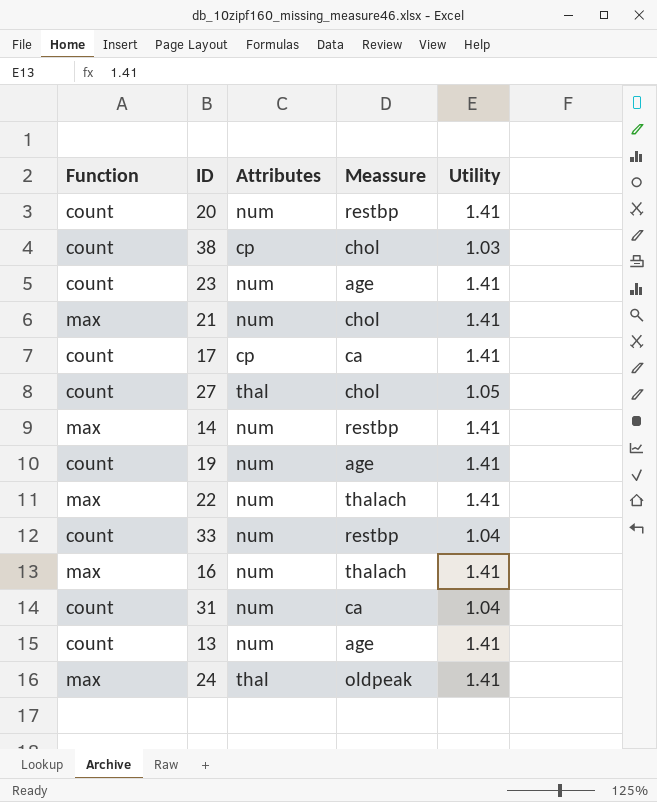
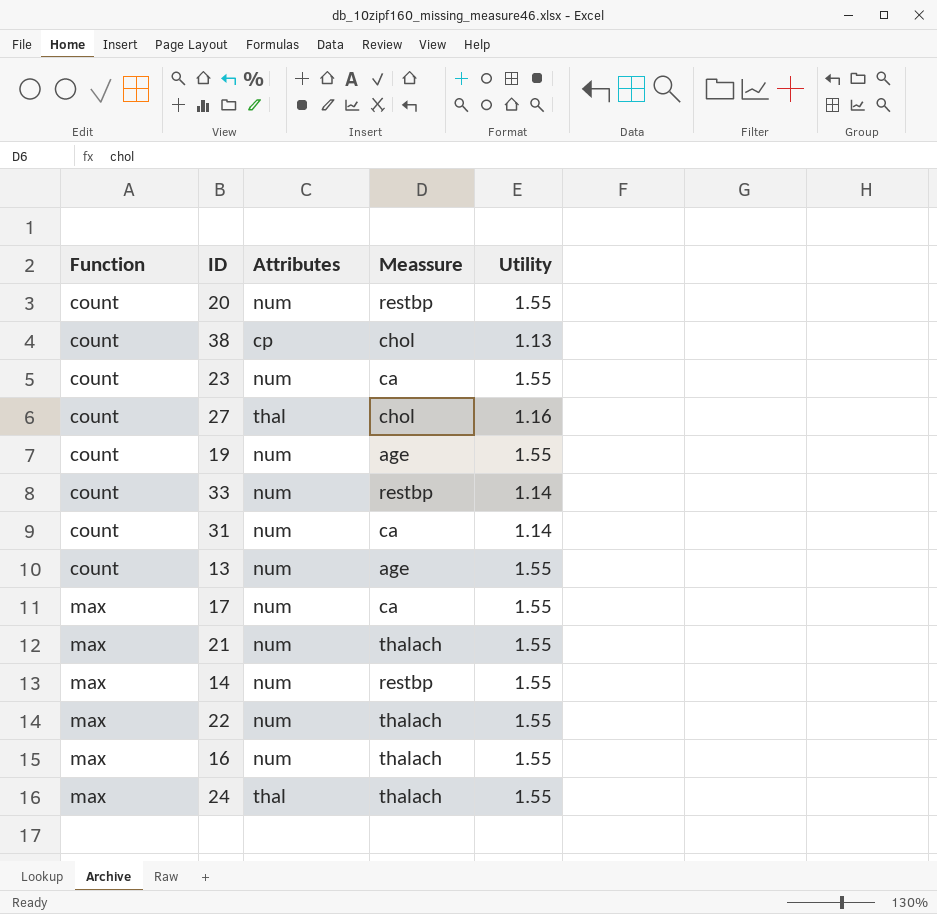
row order: none -> Function ascending
20 | Utility: 1.41 -> 1.55
38 | Utility: 1.03 -> 1.13
23 | Meassure: age -> ca
23 | Utility: 1.41 -> 1.55
27 | Utility: 1.05 -> 1.16
19 | Utility: 1.41 -> 1.55
33 | Utility: 1.04 -> 1.14
31 | Utility: 1.04 -> 1.14
13 | Utility: 1.41 -> 1.55
17 | Function: count -> max
17 | Attributes: cp -> num
17 | Utility: 1.41 -> 1.55
21 | Meassure: chol -> thalach
21 | Utility: 1.41 -> 1.55
14 | Utility: 1.41 -> 1.55
22 | Utility: 1.41 -> 1.55
16 | Utility: 1.41 -> 1.55
24 | Meassure: oldpeak -> thalach
24 | Utility: 1.41 -> 1.55

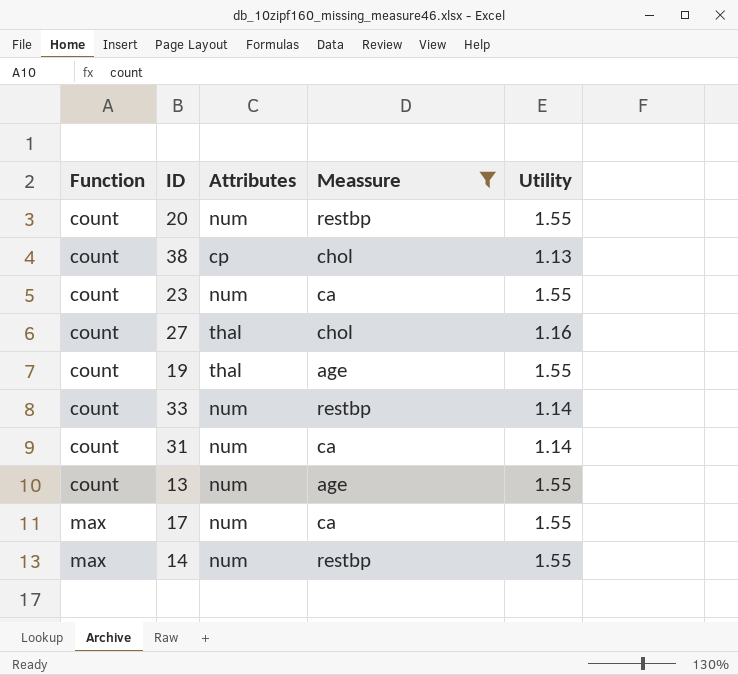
filter: none -> Meassure != thalach
19 | Attributes: num -> thal

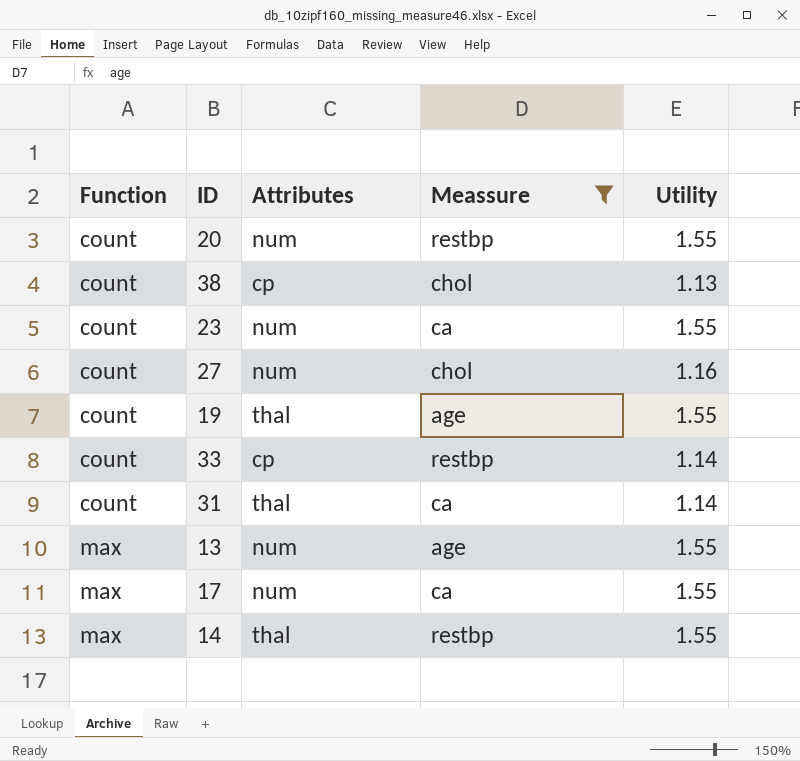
27 | Attributes: thal -> num
33 | Attributes: num -> cp
31 | Attributes: num -> thal
13 | Function: count -> max
14 | Attributes: num -> thal

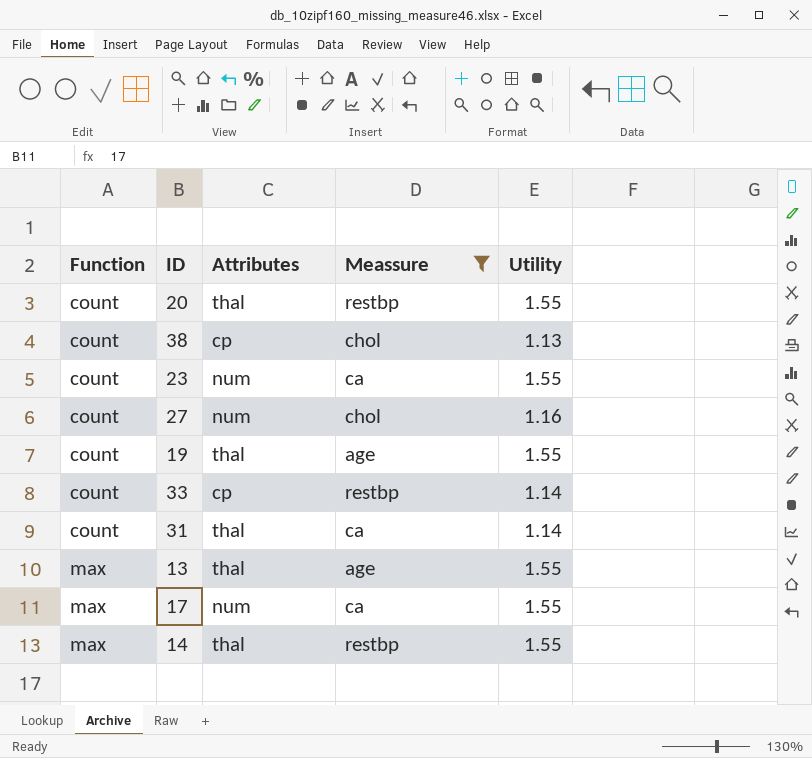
20 | Attributes: num -> thal
13 | Attributes: num -> thal

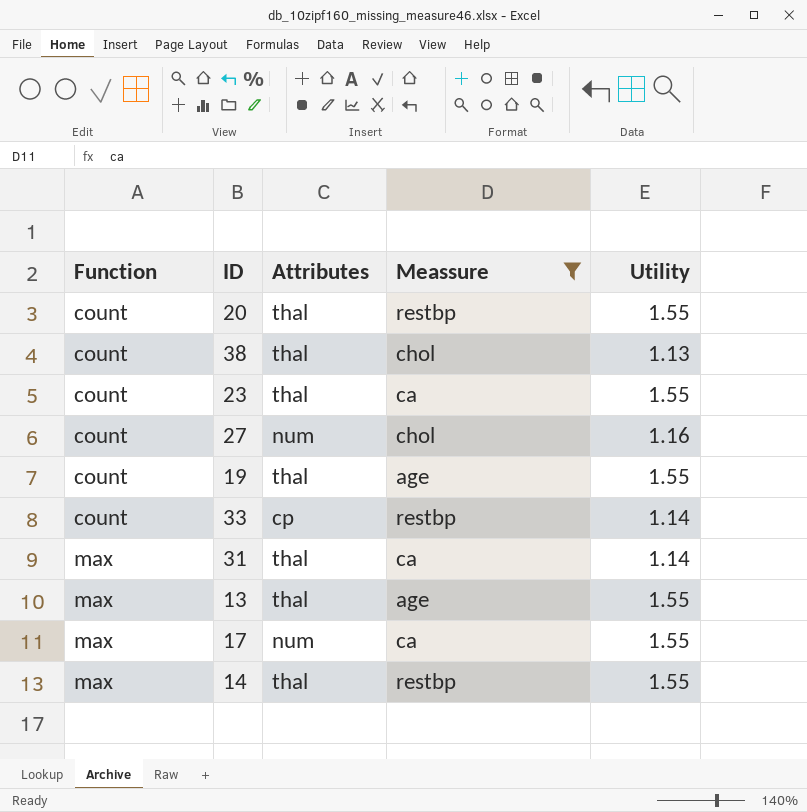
38 | Attributes: cp -> thal
23 | Attributes: num -> thal
31 | Function: count -> max

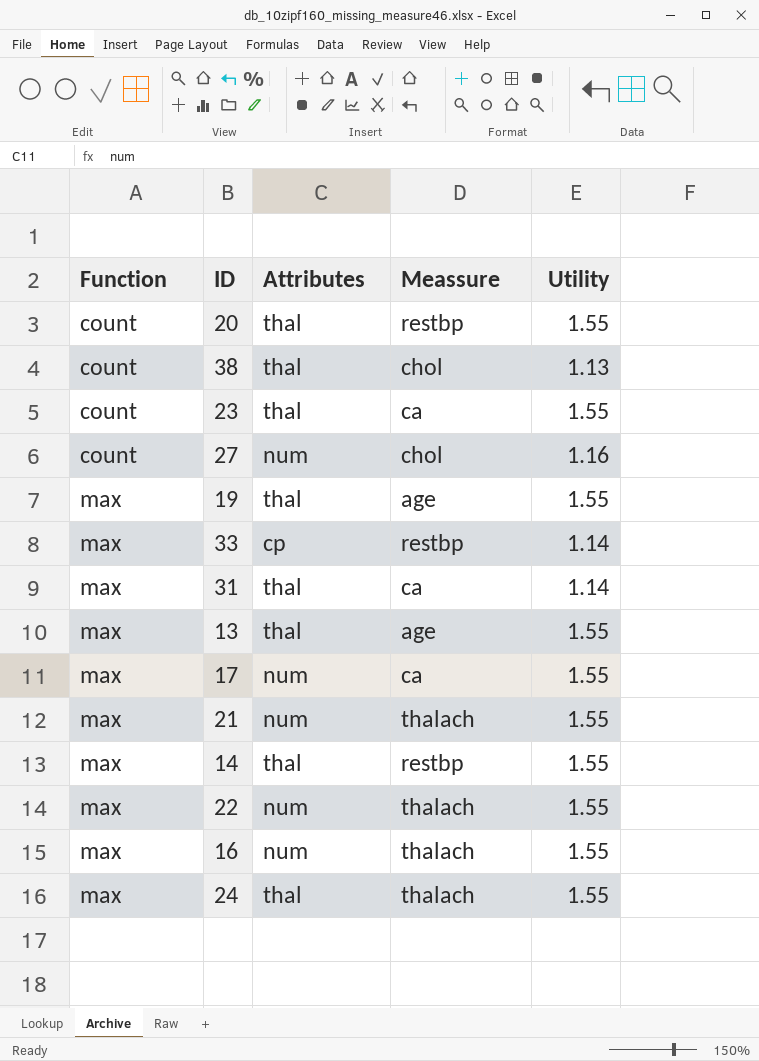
filter: Meassure != thalach -> none
19 | Function: count -> max
33 | Function: count -> max

